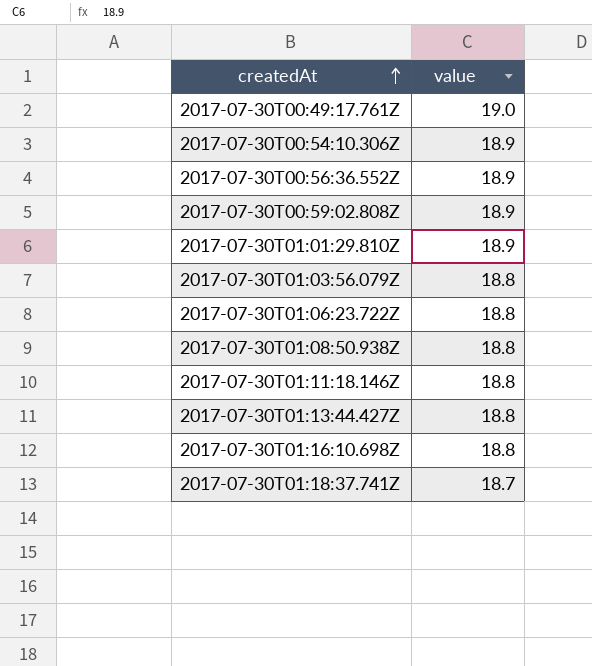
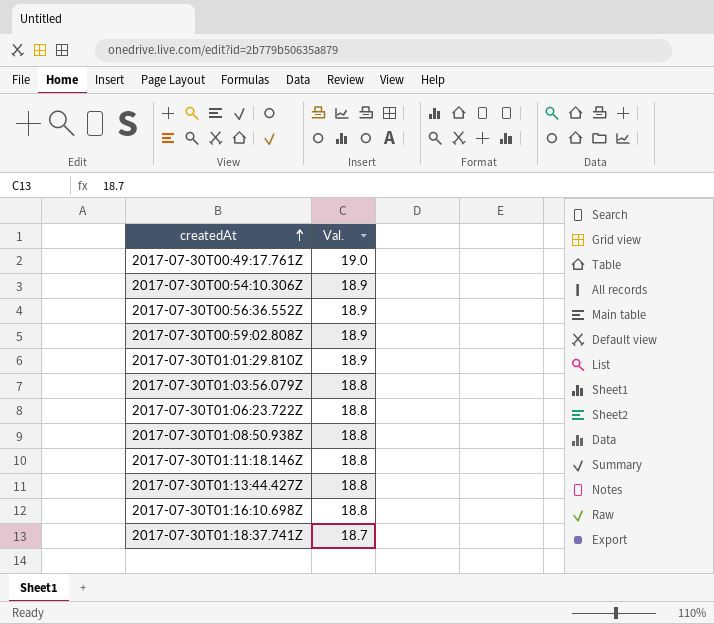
column name: value -> Val.

